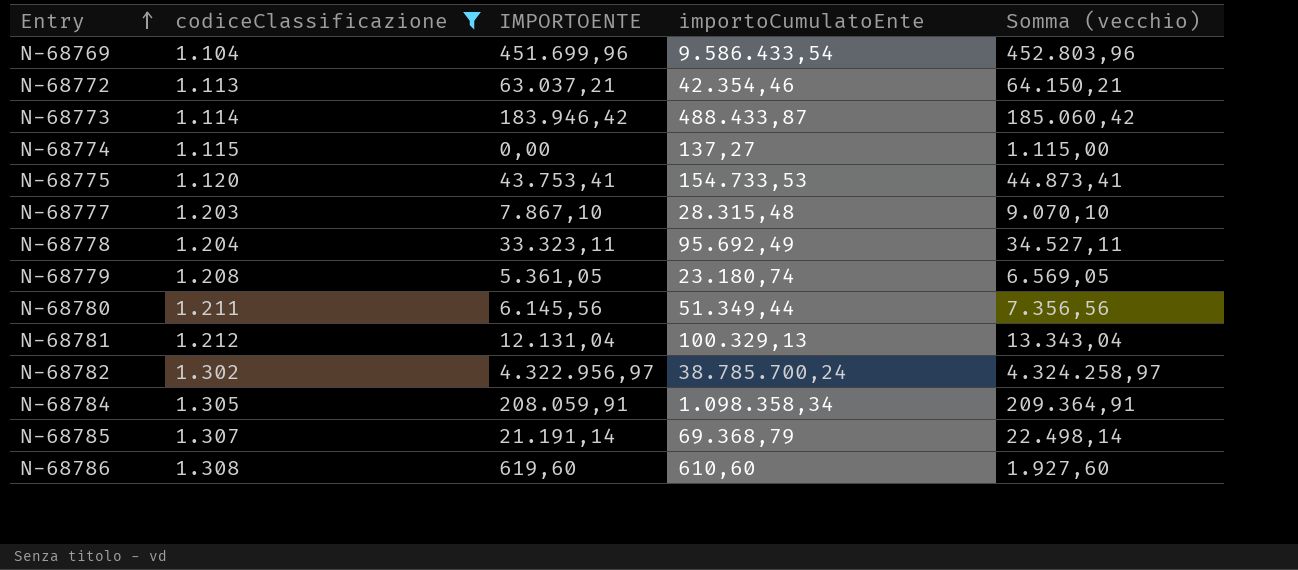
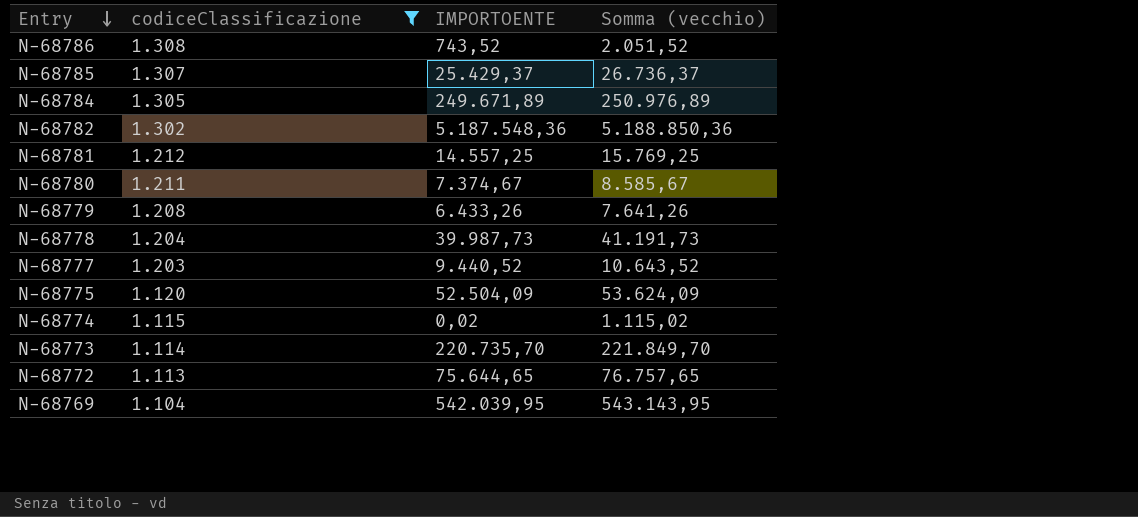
row order: Entry ascending -> Entry descending
column importoCumulatoEnte | position: 4 -> none
N-68786 | IMPORTOENTE: 619,60 -> 743,52
N-68786 | Somma (vecchio): 1.927,60 -> 2.051,52
N-68785 | IMPORTOENTE: 21.191,14 -> 25.429,37
N-68785 | Somma (vecchio): 22.498,14 -> 26.736,37
N-68784 | IMPORTOENTE: 208.059,91 -> 249.671,89
N-68784 | Somma (vecchio): 209.364,91 -> 250.976,89
N-68782 | IMPORTOENTE: 4.322.956,97 -> 5.187.548,36
N-68782 | Somma (vecchio): 4.324.258,97 -> 5.188.850,36
N-68781 | IMPORTOENTE: 12.131,04 -> 14.557,25
N-68781 | Somma (vecchio): 13.343,04 -> 15.769,25
N-68780 | IMPORTOENTE: 6.145,56 -> 7.374,67
N-68780 | Somma (vecchio): 7.356,56 -> 8.585,67
N-68779 | IMPORTOENTE: 5.361,05 -> 6.433,26
N-68779 | Somma (vecchio): 6.569,05 -> 7.641,26
N-68778 | IMPORTOENTE: 33.323,11 -> 39.987,73
N-68778 | Somma (vecchio): 34.527,11 -> 41.191,73
N-68777 | IMPORTOENTE: 7.867,10 -> 9.440,52
N-68777 | Somma (vecchio): 9.070,10 -> 10.643,52
N-68775 | IMPORTOENTE: 43.753,41 -> 52.504,09
N-68775 | Somma (vecchio): 44.873,41 -> 53.624,09
N-68774 | IMPORTOENTE: 0,00 -> 0,02
N-68774 | Somma (vecchio): 1.115,00 -> 1.115,02
N-68773 | IMPORTOENTE: 183.946,42 -> 220.735,70
N-68773 | Somma (vecchio): 185.060,42 -> 221.849,70
N-68772 | IMPORTOENTE: 63.037,21 -> 75.644,65
N-68772 | Somma (vecchio): 64.150,21 -> 76.757,65
N-68769 | IMPORTOENTE: 451.699,96 -> 542.039,95
N-68769 | Somma (vecchio): 452.803,96 -> 543.143,95

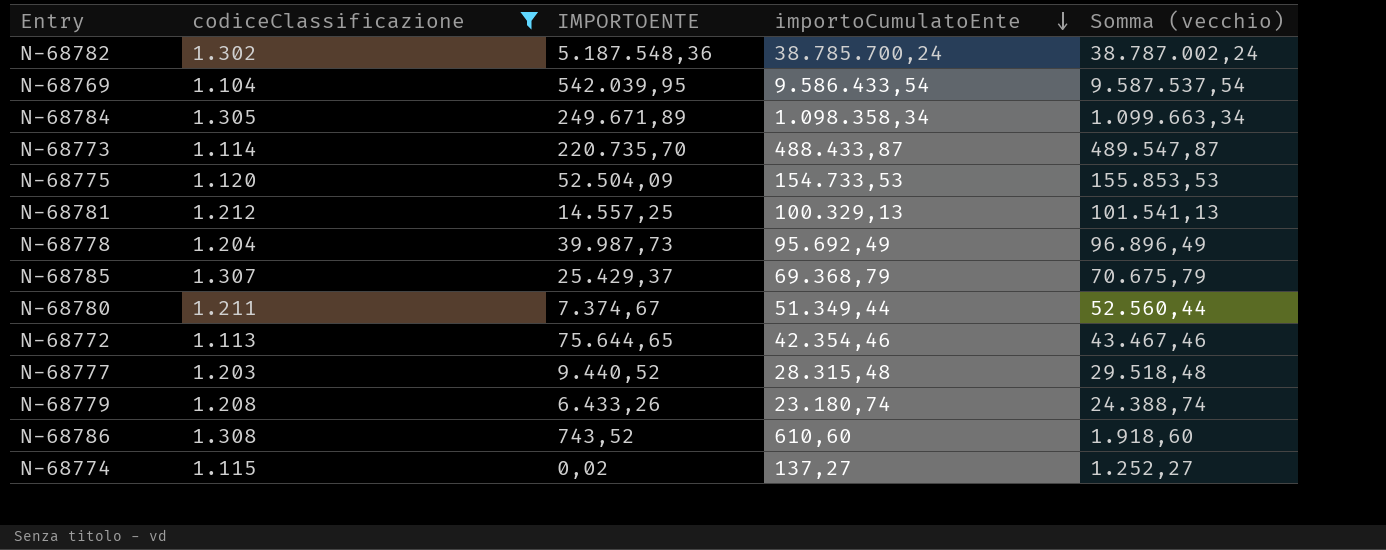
row order: Entry descending -> importoCumulatoEnte descending
column importoCumulatoEnte | position: none -> 4
column Somma (vecchio) | formula: [codiceClassificazione] + [IMPORTOENTE] -> [codiceClassificazione] + [importoCumulatoEnte]

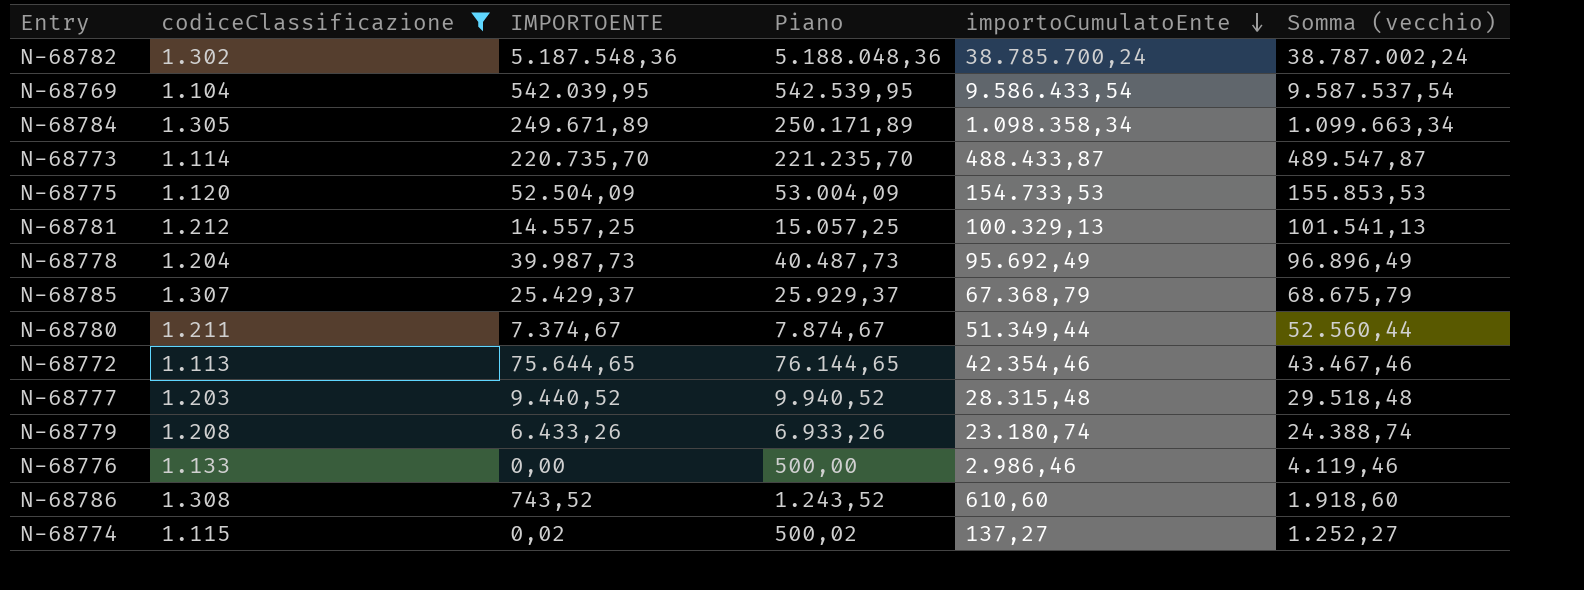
column Piano | formula: none -> [IMPORTOENTE] + 500
N-68785 | importoCumulatoEnte: 69.368,79 -> 67.368,79
N-68785 | Somma (vecchio): 70.675,79 -> 68.675,79
row N-68776: none -> 1.133 | 0,00 | 500,00 | 2.986,46 | 4.119,46

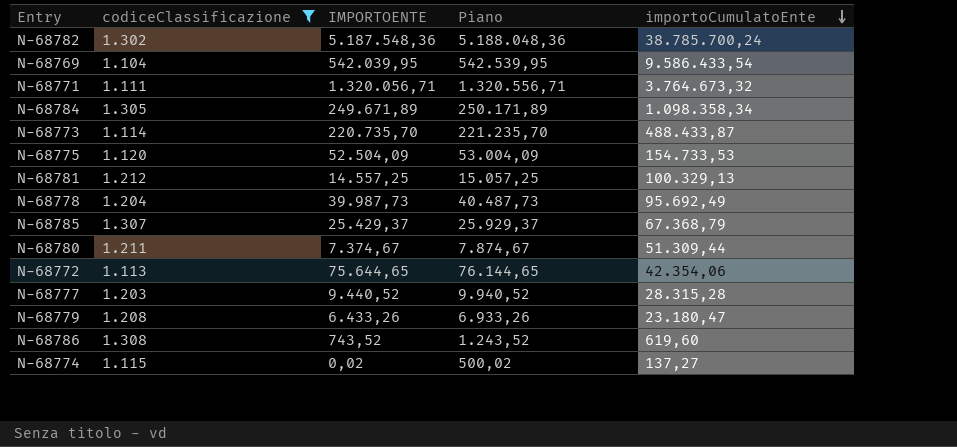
column Somma (vecchio) | formula: [codiceClassificazione] + [importoCumulatoEnte] -> none
row N-68776: 1.133 | 0,00 | 500,00 | 2.986,46 | 4.119,46 -> none
row N-68771: none -> 1.111 | 1.320.056,71 | 1.320.556,71 | 3.764.673,32
N-68780 | importoCumulatoEnte: 51.349,44 -> 51.309,44
N-68772 | importoCumulatoEnte: 42.354,46 -> 42.354,06
N-68777 | importoCumulatoEnte: 28.315,48 -> 28.315,28
N-68779 | importoCumulatoEnte: 23.180,74 -> 23.180,47
N-68786 | importoCumulatoEnte: 610,60 -> 619,60

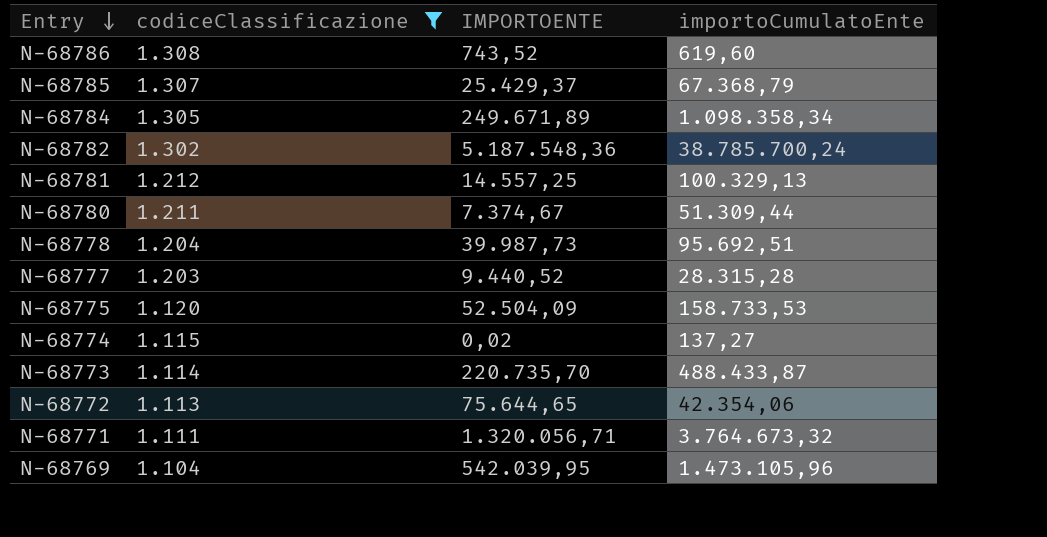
row order: importoCumulatoEnte descending -> Entry descending
column Piano | formula: [IMPORTOENTE] + 500 -> none
row N-68779: 1.208 | 6.433,26 | 6.933,26 | 23.180,47 -> none
N-68778 | importoCumulatoEnte: 95.692,49 -> 95.692,51
N-68775 | importoCumulatoEnte: 154.733,53 -> 158.733,53
N-68769 | importoCumulatoEnte: 9.586.433,54 -> 1.473.105,96

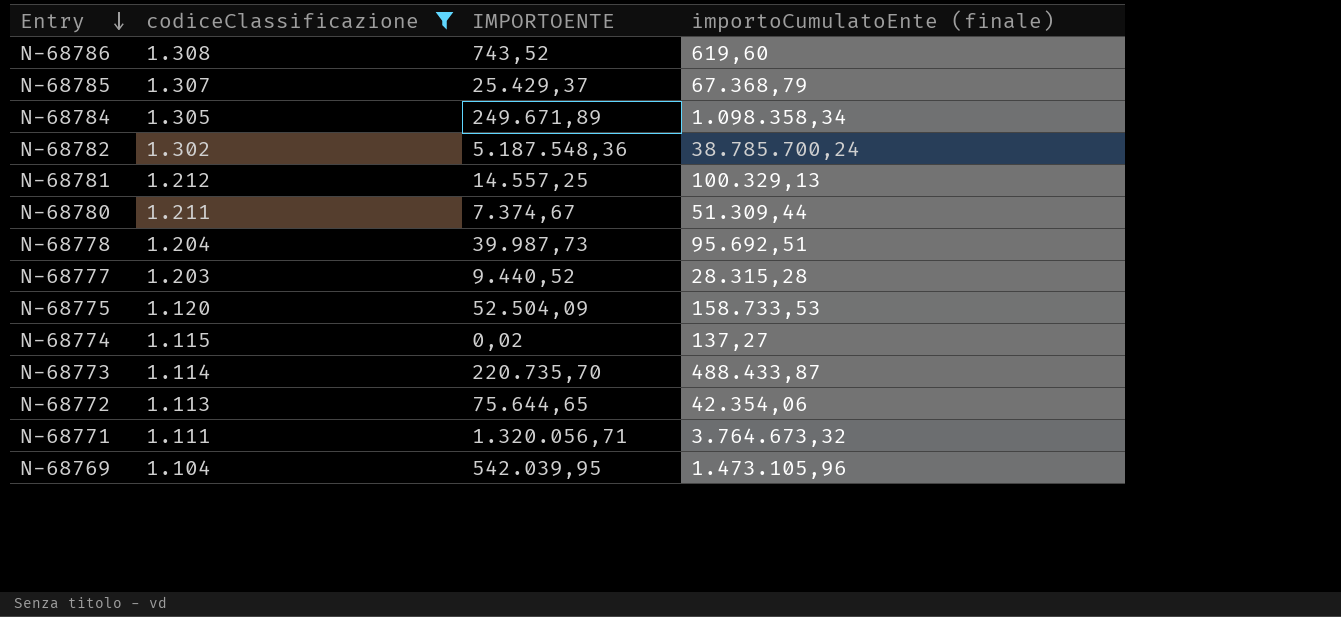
column name: importoCumulatoEnte -> importoCumulatoEnte (finale)

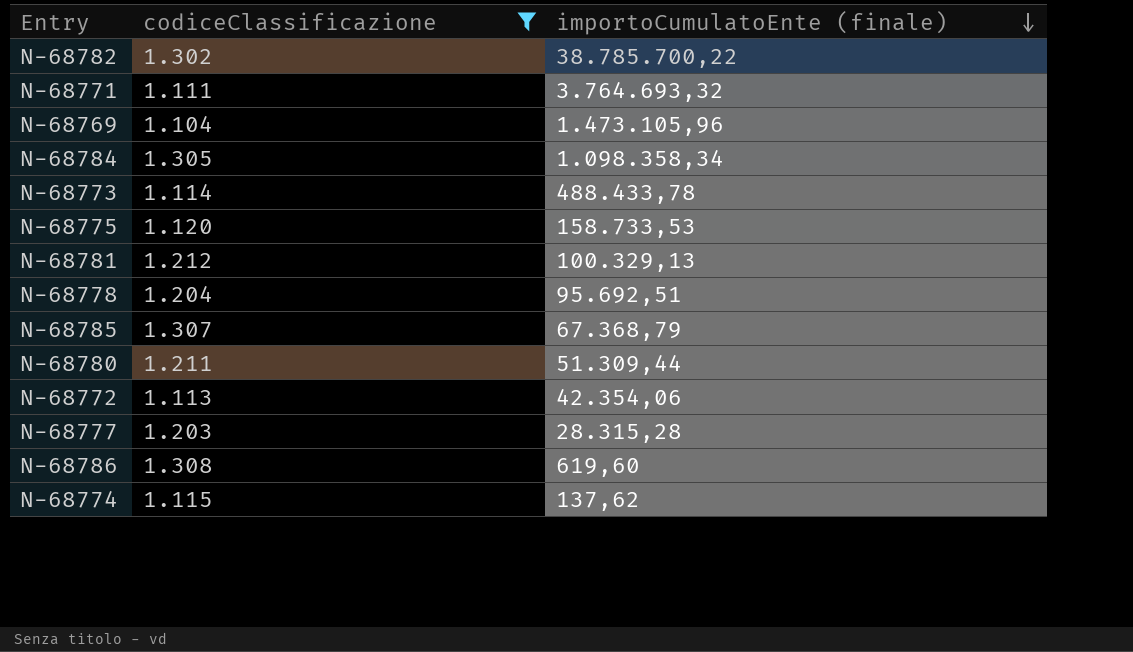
row order: Entry descending -> importoCumulatoEnte (finale) descending
column IMPORTOENTE | position: 3 -> none
N-68782 | importoCumulatoEnte (finale): 38.785.700,24 -> 38.785.700,22
N-68771 | importoCumulatoEnte (finale): 3.764.673,32 -> 3.764.693,32
N-68773 | importoCumulatoEnte (finale): 488.433,87 -> 488.433,78
N-68774 | importoCumulatoEnte (finale): 137,27 -> 137,62

